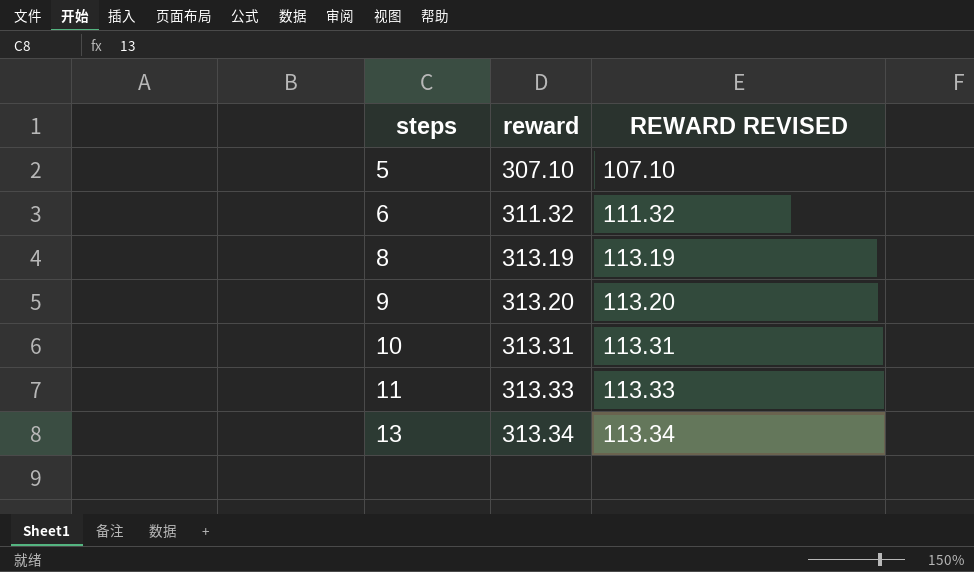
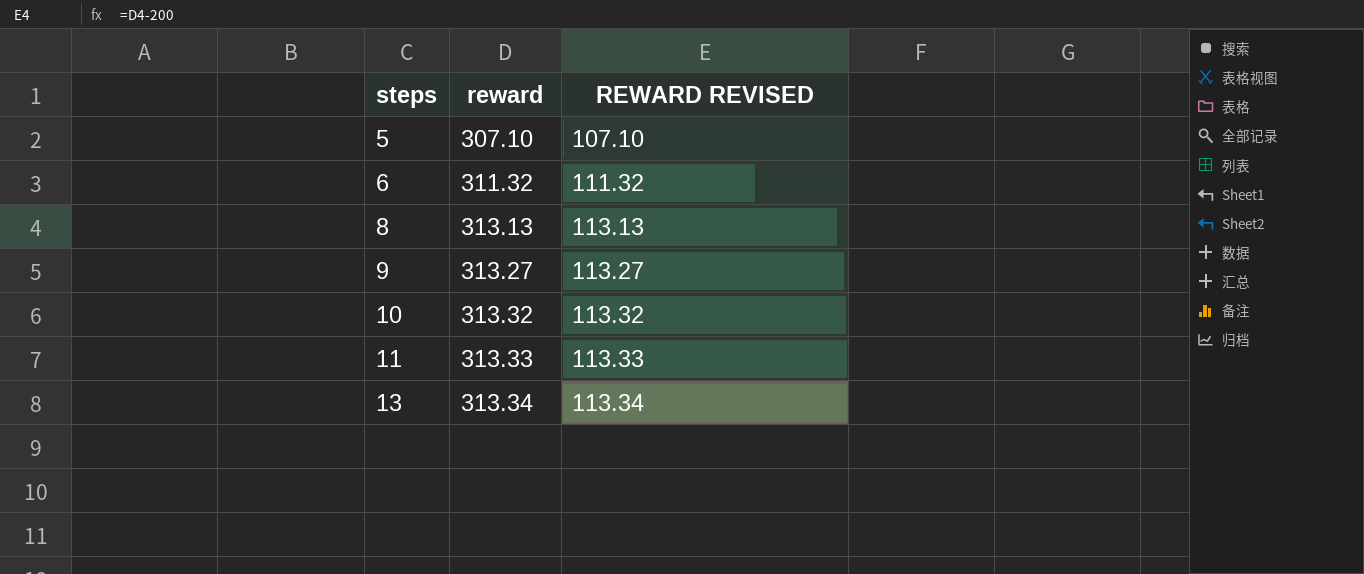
8 | reward: 313.19 -> 313.13
8 | REWARD REVISED: 113.19 -> 113.13
9 | reward: 313.20 -> 313.27
9 | REWARD REVISED: 113.20 -> 113.27
10 | reward: 313.31 -> 313.32
10 | REWARD REVISED: 113.31 -> 113.32

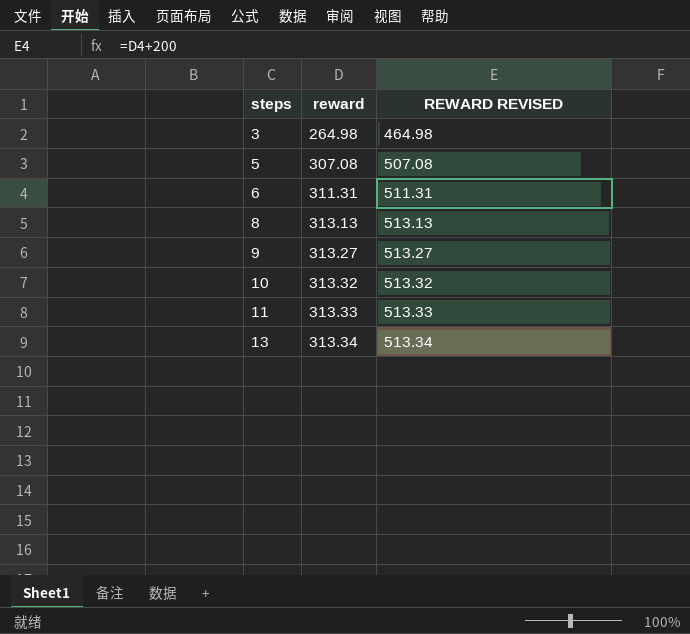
column REWARD REVISED | formula: [reward] - 200 -> [reward] + 200
row 3: none -> 264.98 | 464.98
5 | reward: 307.10 -> 307.08
6 | reward: 311.32 -> 311.31

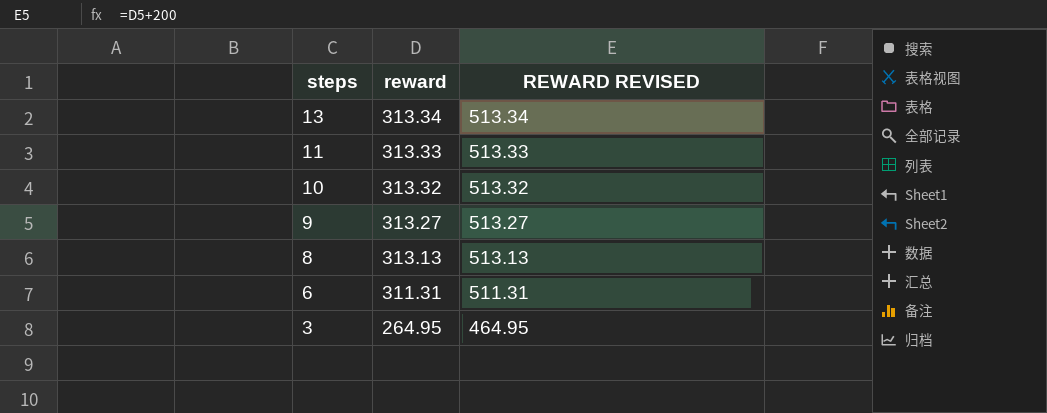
row order: steps ascending -> steps descending
row 5: 307.08 | 507.08 -> none
3 | reward: 264.98 -> 264.95
3 | REWARD REVISED: 464.98 -> 464.95

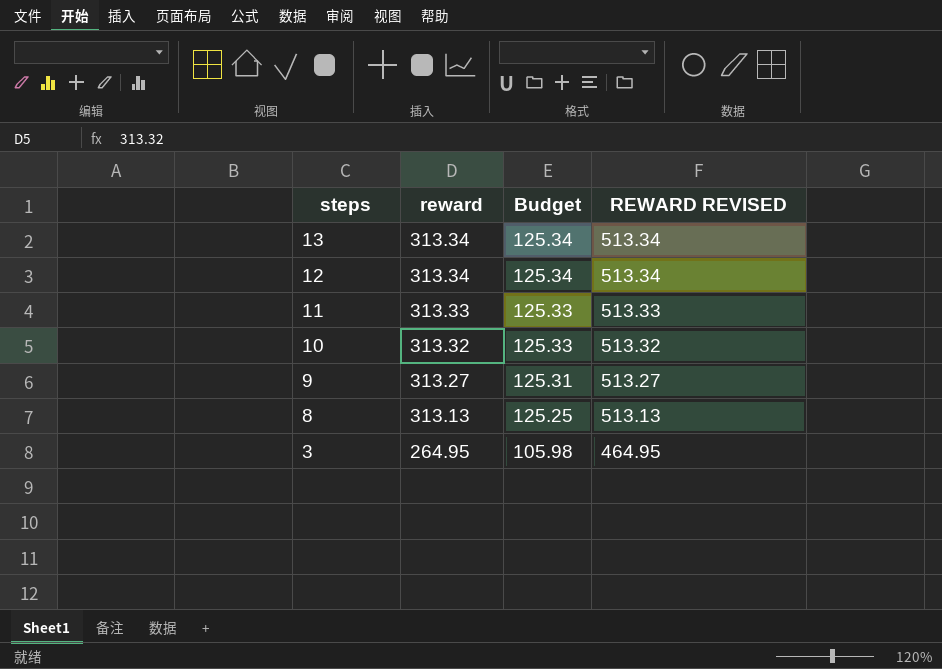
column Budget | formula: none -> [reward] * 0.4
row 6: 311.31 | 511.31 -> none
row 12: none -> 313.34 | 125.34 | 513.34

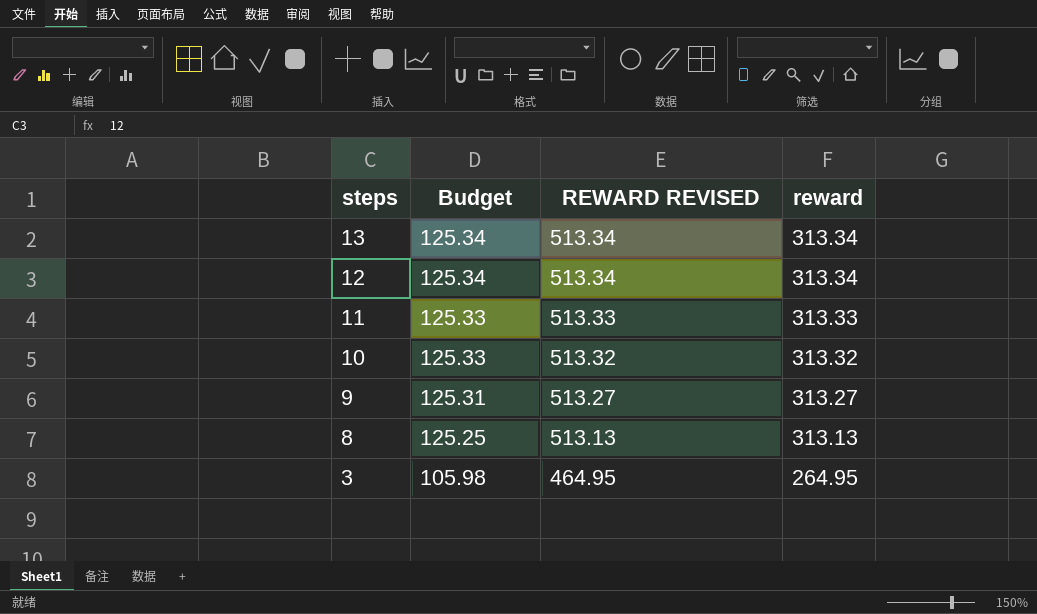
column reward | position: 2 -> 4

